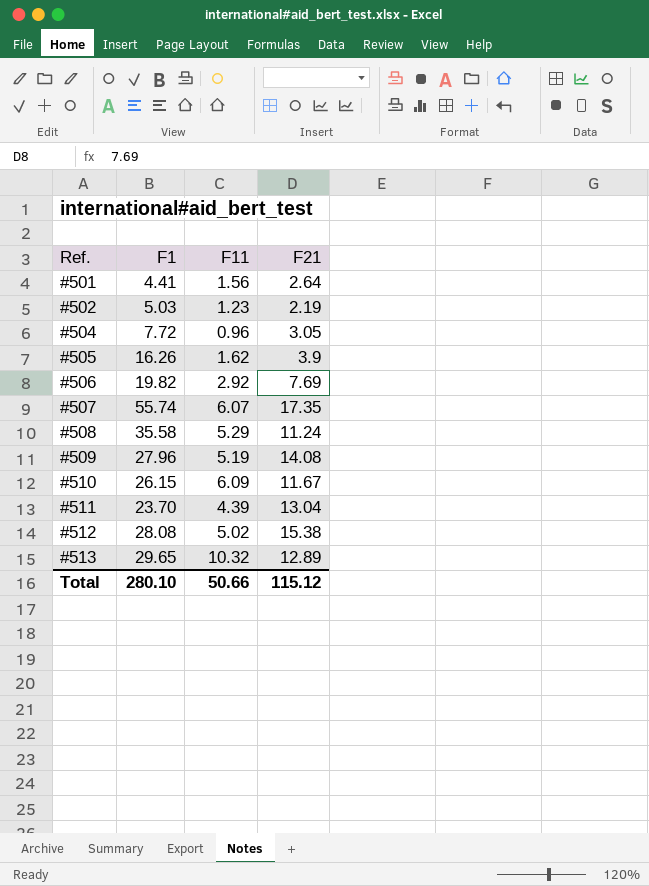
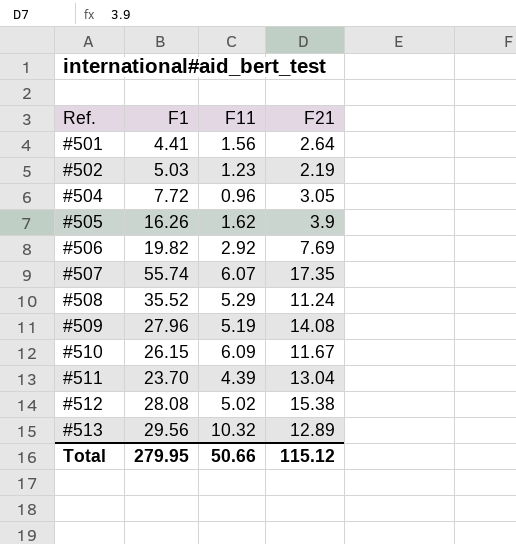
#508 | F1: 35.58 -> 35.52
#513 | F1: 29.65 -> 29.56
Total | F1: 280.10 -> 279.95

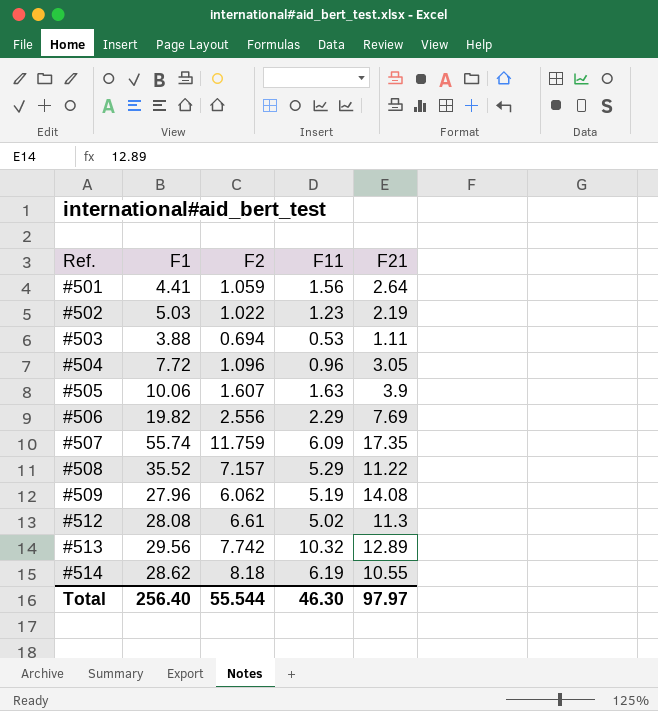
column F2 | position: none -> 3
row #510: 26.15 | 6.09 | 11.67 -> none
row #511: 23.70 | 4.39 | 13.04 -> none
row #503: none -> 3.88 | 0.694 | 0.53 | 1.11
#505 | F1: 16.26 -> 10.06
#505 | F11: 1.62 -> 1.63
#506 | F11: 2.92 -> 2.29
#507 | F11: 6.07 -> 6.09
#508 | F21: 11.24 -> 11.22
#512 | F21: 15.38 -> 11.3
row #514: none -> 28.62 | 8.18 | 6.19 | 10.55
Total | F1: 279.95 -> 256.40
Total | F11: 50.66 -> 46.30
Total | F21: 115.12 -> 97.97

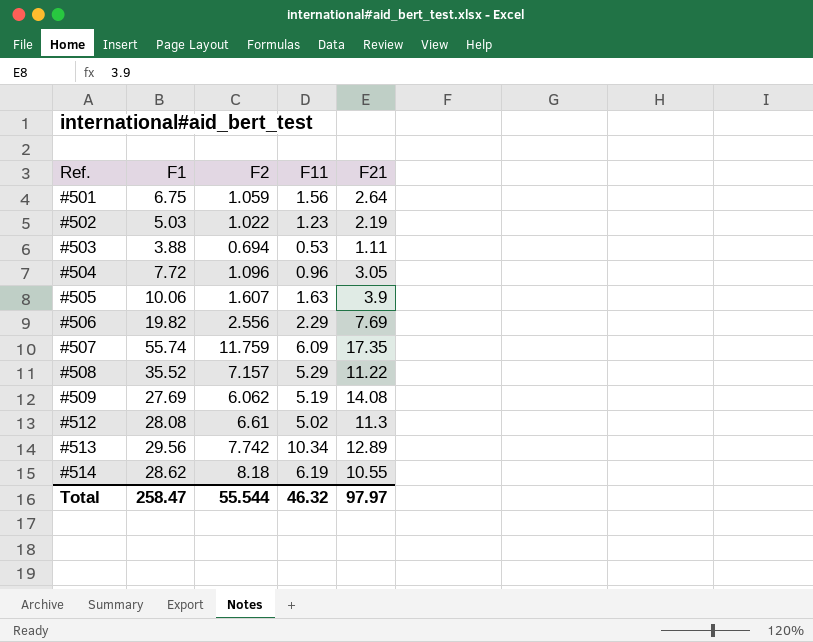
#501 | F1: 4.41 -> 6.75
#509 | F1: 27.96 -> 27.69
#513 | F11: 10.32 -> 10.34
Total | F1: 256.40 -> 258.47
Total | F11: 46.30 -> 46.32

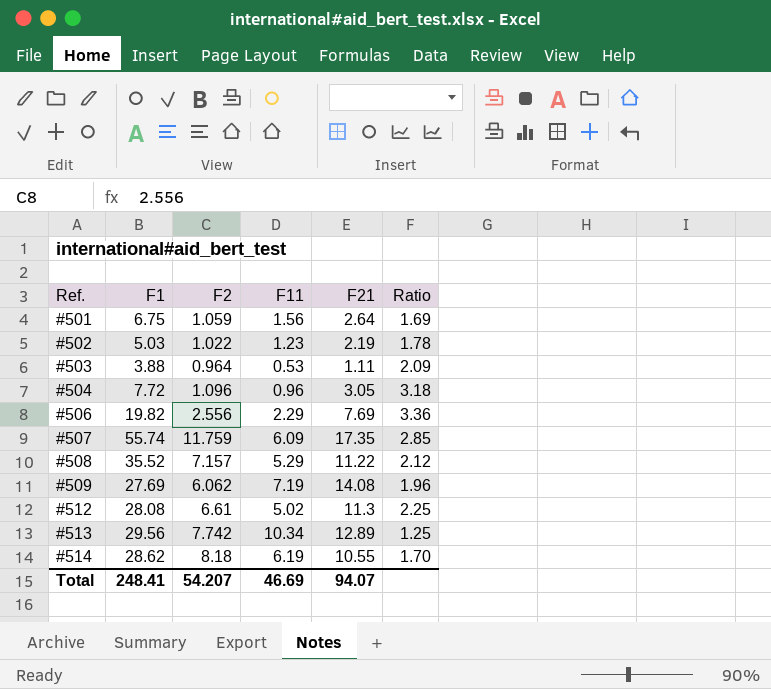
column Ratio | formula: none -> [F21] / [F11]
row #505: 10.06 | 1.607 | 1.63 | 3.9 -> none
#503 | F2: 0.694 -> 0.964
#509 | F11: 5.19 -> 7.19
Total | F1: 258.47 -> 248.41
Total | F2: 55.544 -> 54.207
Total | F11: 46.32 -> 46.69
Total | F21: 97.97 -> 94.07

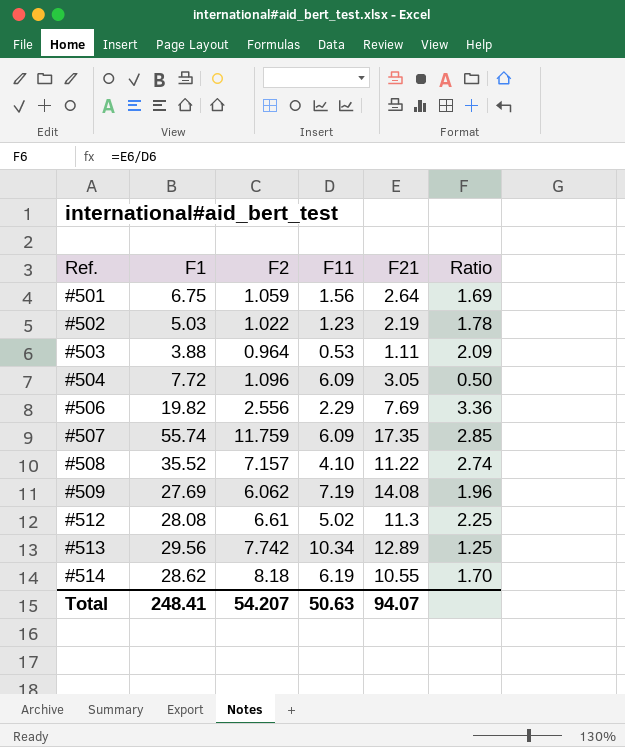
#504 | F11: 0.96 -> 6.09
#504 | Ratio: 3.18 -> 0.50
#508 | F11: 5.29 -> 4.10
#508 | Ratio: 2.12 -> 2.74
Total | F11: 46.69 -> 50.63

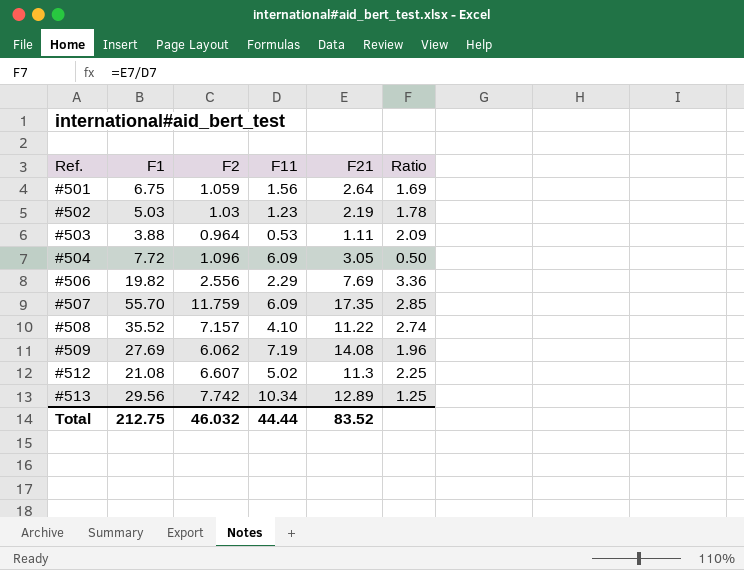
row #514: 28.62 | 8.18 | 6.19 | 10.55 | 1.70 -> none
#502 | F2: 1.022 -> 1.03
#507 | F1: 55.74 -> 55.70
#512 | F1: 28.08 -> 21.08
#512 | F2: 6.61 -> 6.607
Total | F1: 248.41 -> 212.75
Total | F2: 54.207 -> 46.032
Total | F11: 50.63 -> 44.44
Total | F21: 94.07 -> 83.52

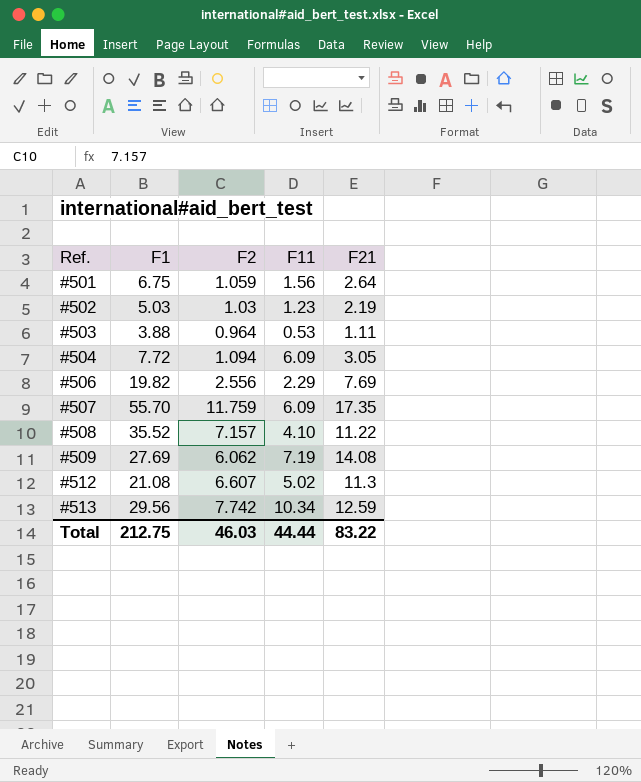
column Ratio | formula: [F21] / [F11] -> none
#504 | F2: 1.096 -> 1.094
#513 | F21: 12.89 -> 12.59
Total | F2: 46.032 -> 46.03
Total | F21: 83.52 -> 83.22

